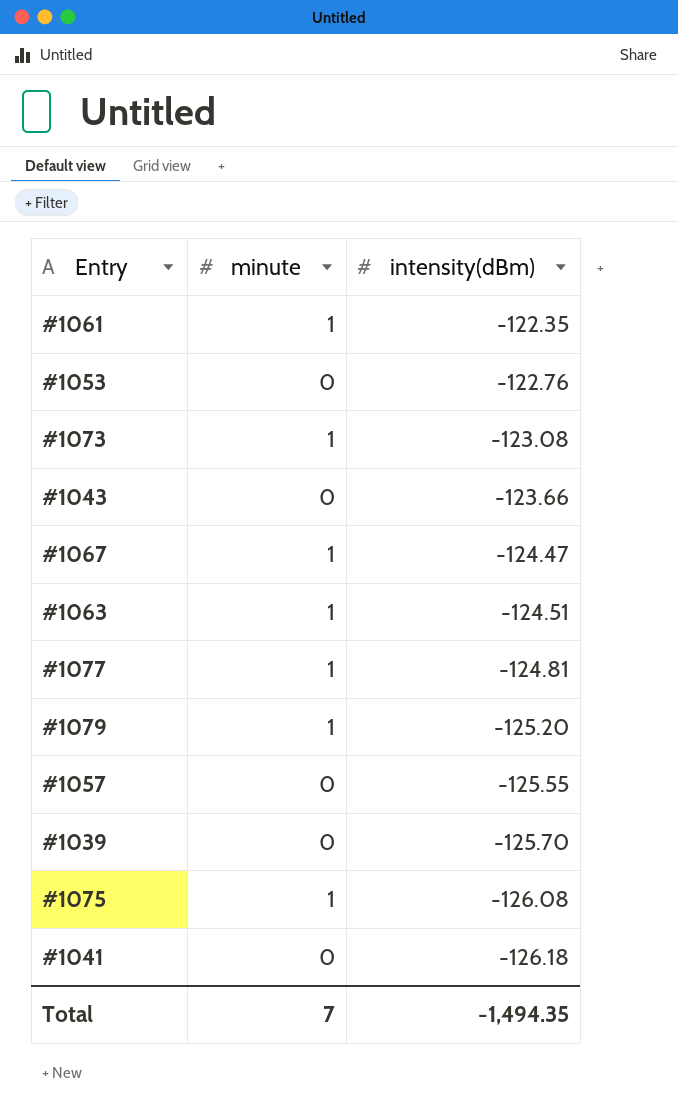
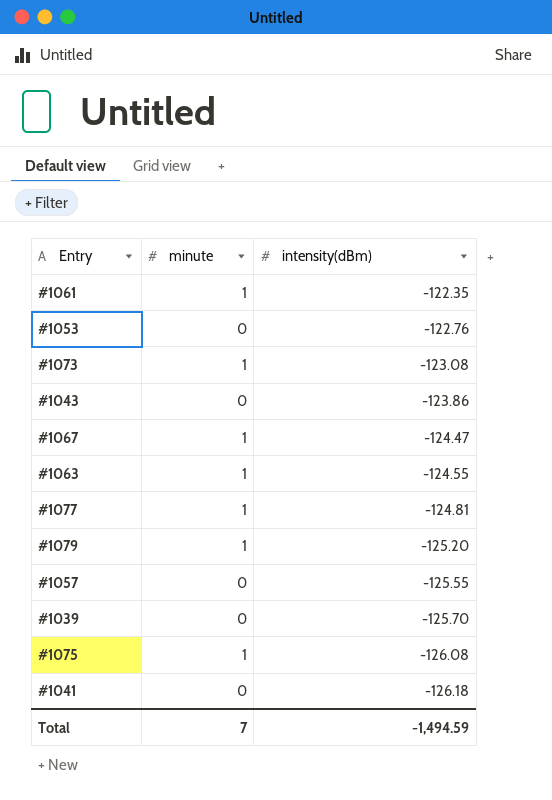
#1043 | intensity(dBm): -123.66 -> -123.86
#1063 | intensity(dBm): -124.51 -> -124.55
Total | intensity(dBm): -1,494.35 -> -1,494.59

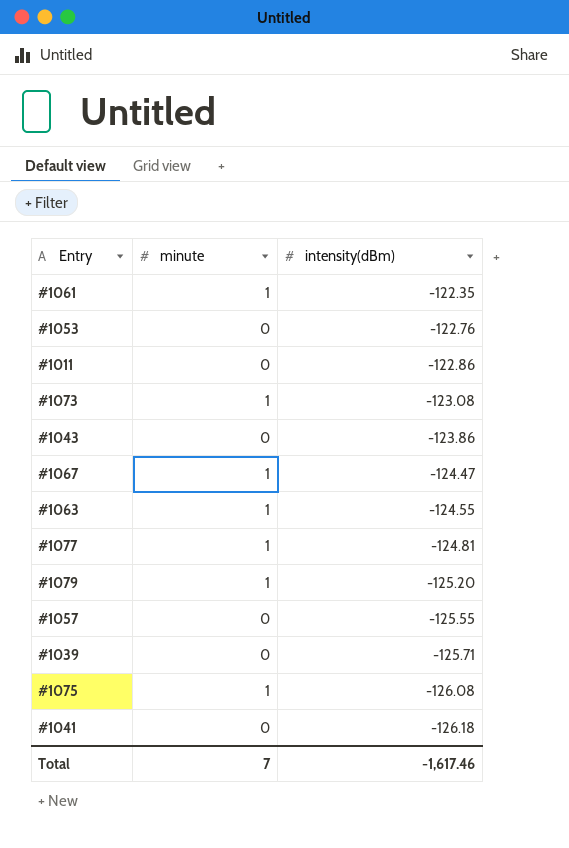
row #1011: none -> 0 | -122.86
#1039 | intensity(dBm): -125.70 -> -125.71
Total | intensity(dBm): -1,494.59 -> -1,617.46

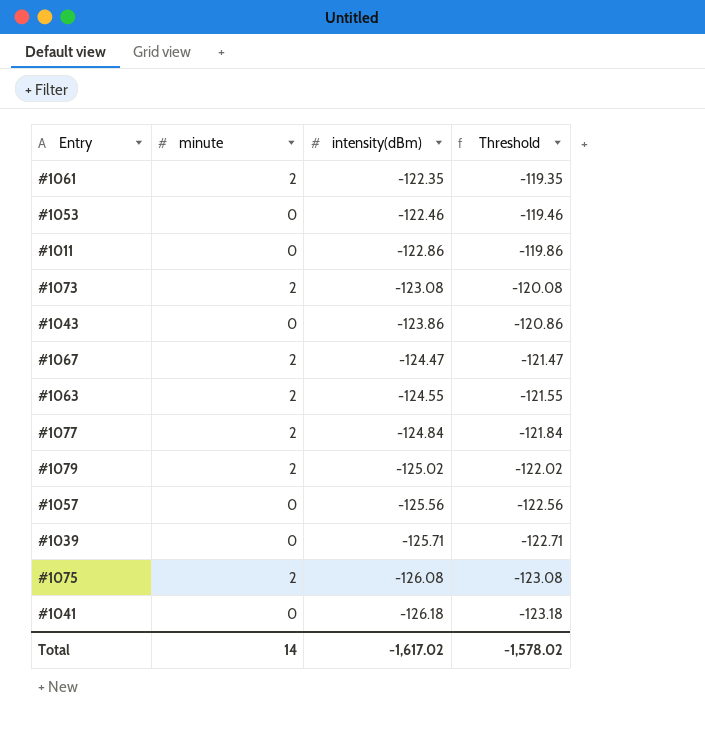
column Threshold | formula: none -> [intensity(dBm)] + 3
#1061 | minute: 1 -> 2
#1053 | intensity(dBm): -122.76 -> -122.46
#1073 | minute: 1 -> 2
#1067 | minute: 1 -> 2
#1063 | minute: 1 -> 2
#1077 | minute: 1 -> 2
#1077 | intensity(dBm): -124.81 -> -124.84
#1079 | minute: 1 -> 2
#1079 | intensity(dBm): -125.20 -> -125.02
#1057 | intensity(dBm): -125.55 -> -125.56
#1075 | minute: 1 -> 2
Total | minute: 7 -> 14
Total | intensity(dBm): -1,617.46 -> -1,617.02

